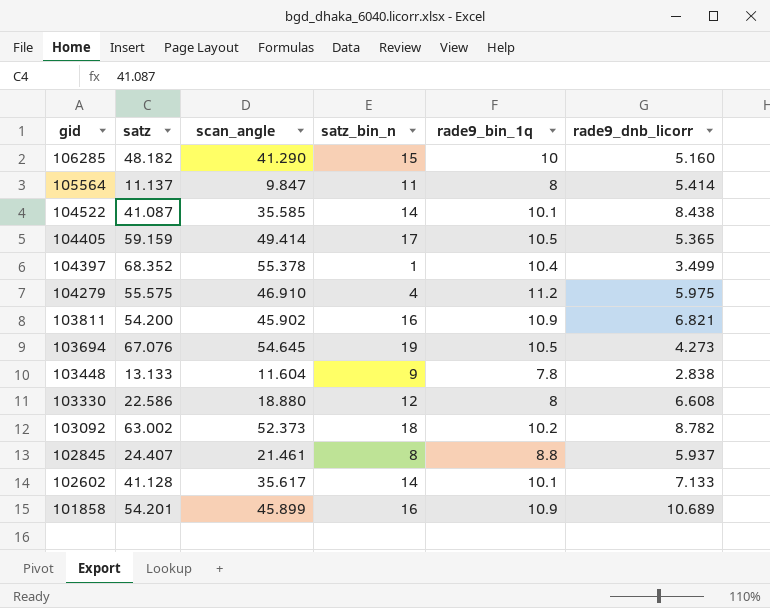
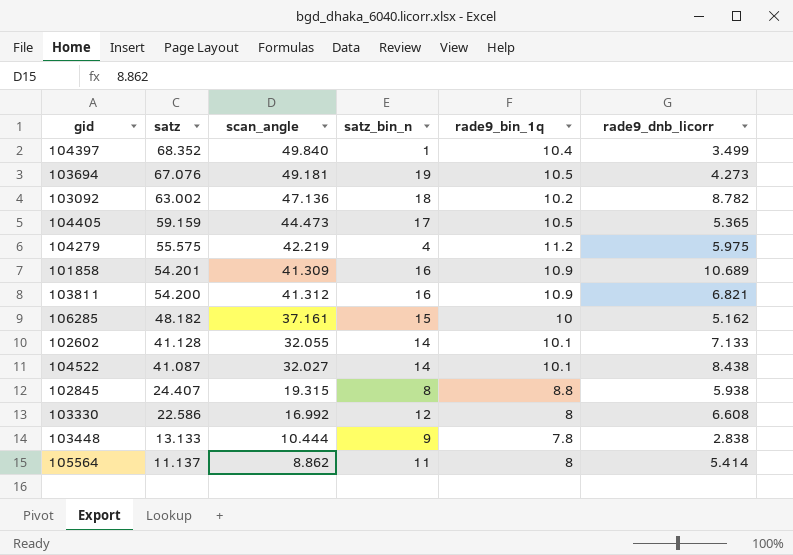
row order: gid descending -> satz descending
104397 | scan_angle: 55.378 -> 49.840
103694 | scan_angle: 54.645 -> 49.181
103092 | scan_angle: 52.373 -> 47.136
104405 | scan_angle: 49.414 -> 44.473
104279 | scan_angle: 46.910 -> 42.219
101858 | scan_angle: 45.899 -> 41.309
103811 | scan_angle: 45.902 -> 41.312
106285 | scan_angle: 41.290 -> 37.161
106285 | rade9_dnb_licorr: 5.160 -> 5.162
102602 | scan_angle: 35.617 -> 32.055
104522 | scan_angle: 35.585 -> 32.027
102845 | scan_angle: 21.461 -> 19.315
102845 | rade9_dnb_licorr: 5.937 -> 5.938
103330 | scan_angle: 18.880 -> 16.992
103448 | scan_angle: 11.604 -> 10.444
105564 | scan_angle: 9.847 -> 8.862

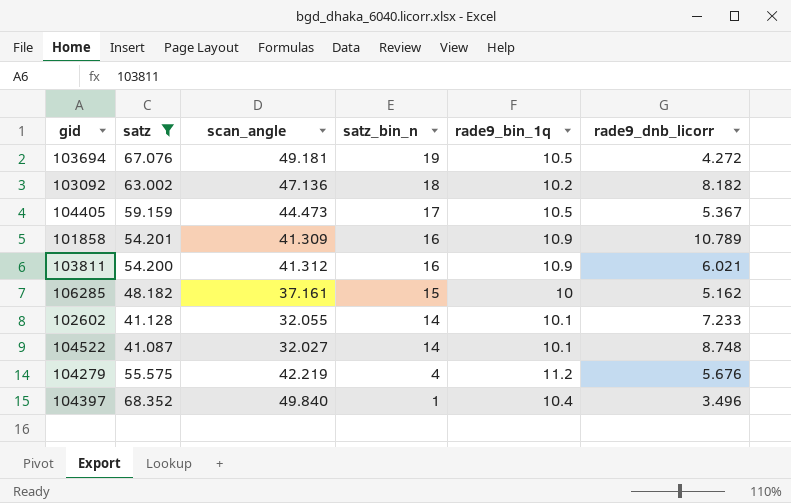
filter: none -> satz >= 41.087
row order: satz descending -> satz_bin_n descending
103694 | rade9_dnb_licorr: 4.273 -> 4.272
103092 | rade9_dnb_licorr: 8.782 -> 8.182
104405 | rade9_dnb_licorr: 5.365 -> 5.367
101858 | rade9_dnb_licorr: 10.689 -> 10.789
103811 | rade9_dnb_licorr: 6.821 -> 6.021
102602 | rade9_dnb_licorr: 7.133 -> 7.233
104522 | rade9_dnb_licorr: 8.438 -> 8.748
104279 | rade9_dnb_licorr: 5.975 -> 5.676
104397 | rade9_dnb_licorr: 3.499 -> 3.496

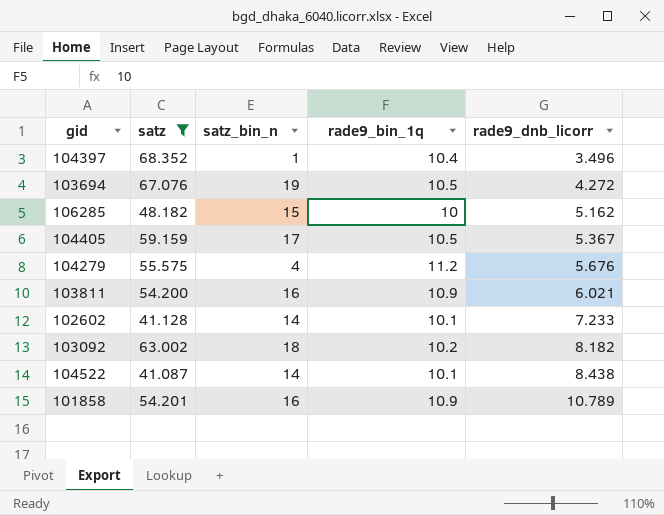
row order: satz_bin_n descending -> rade9_dnb_licorr ascending
column scan_angle | position: 3 -> none
104522 | rade9_dnb_licorr: 8.748 -> 8.438

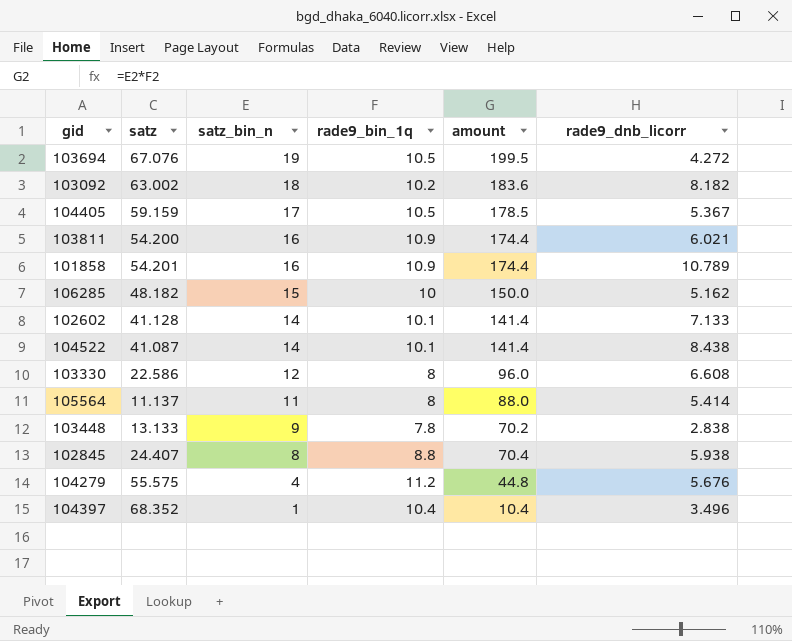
filter: satz >= 41.087 -> none
row order: rade9_dnb_licorr ascending -> satz_bin_n descending
column amount | formula: none -> [satz_bin_n] * [rade9_bin_1q]
102602 | rade9_dnb_licorr: 7.233 -> 7.133

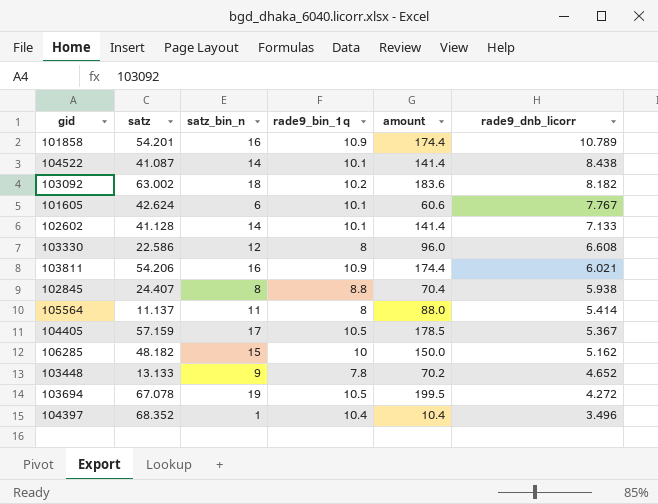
row order: satz_bin_n descending -> rade9_dnb_licorr descending
row 104279: 55.575 | 4 | 11.2 | 44.8 | 5.676 -> none
row 101605: none -> 42.624 | 6 | 10.1 | 60.6 | 7.767
103811 | satz: 54.200 -> 54.206
104405 | satz: 59.159 -> 57.159
103448 | rade9_dnb_licorr: 2.838 -> 4.652
103694 | satz: 67.076 -> 67.078

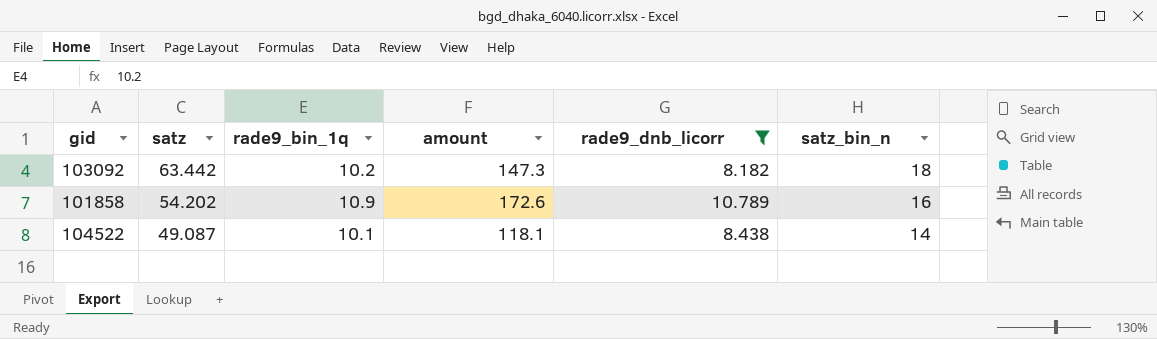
filter: none -> rade9_dnb_licorr >= 8.182
row order: rade9_dnb_licorr descending -> satz descending
column amount | formula: [satz_bin_n] * [rade9_bin_1q] -> [rade9_dnb_licorr] * [satz_bin_n]
column satz_bin_n | position: 3 -> 6
103092 | satz: 63.002 -> 63.442
101858 | satz: 54.201 -> 54.202
104522 | satz: 41.087 -> 49.087

